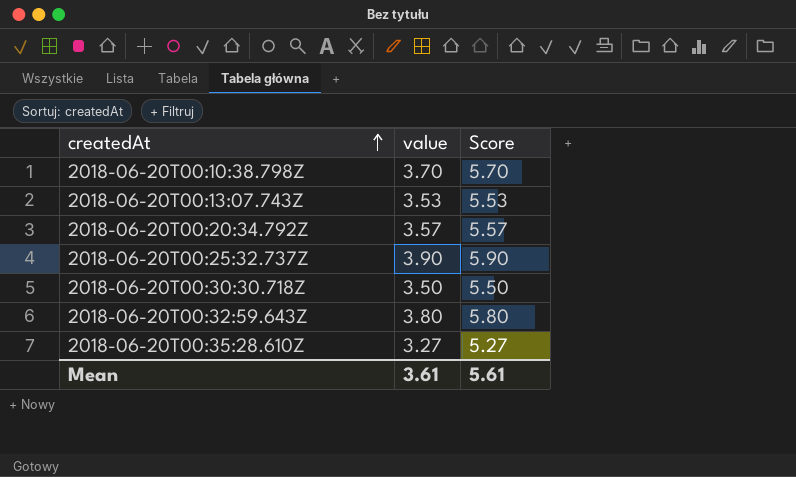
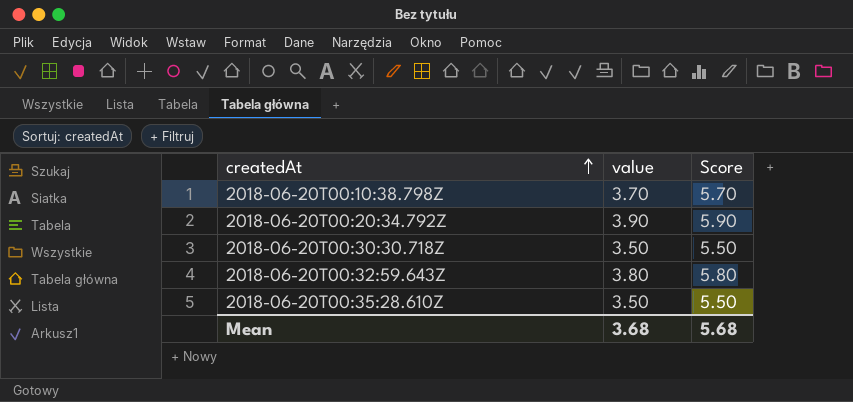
row 2018-06-20T00:13:07.743Z: 3.53 | 5.53 -> none
row 2018-06-20T00:25:32.737Z: 3.90 | 5.90 -> none
2018-06-20T00:20:34.792Z | value: 3.57 -> 3.90
2018-06-20T00:20:34.792Z | Score: 5.57 -> 5.90
2018-06-20T00:35:28.610Z | value: 3.27 -> 3.50
2018-06-20T00:35:28.610Z | Score: 5.27 -> 5.50
Mean | value: 3.61 -> 3.68
Mean | Score: 5.61 -> 5.68

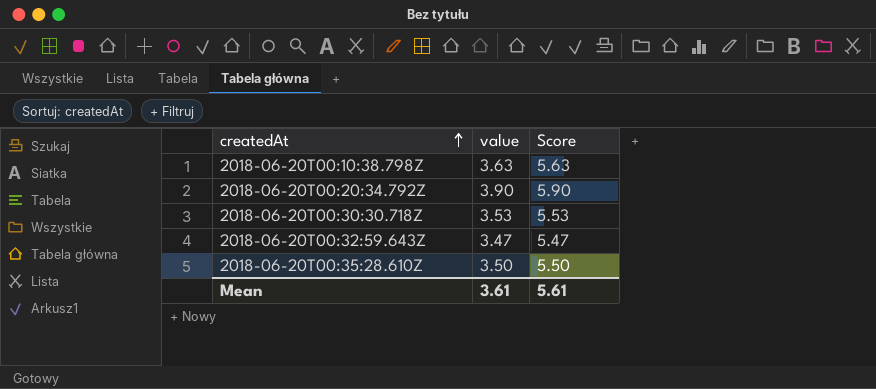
2018-06-20T00:10:38.798Z | value: 3.70 -> 3.63
2018-06-20T00:10:38.798Z | Score: 5.70 -> 5.63
2018-06-20T00:30:30.718Z | value: 3.50 -> 3.53
2018-06-20T00:30:30.718Z | Score: 5.50 -> 5.53
2018-06-20T00:32:59.643Z | value: 3.80 -> 3.47
2018-06-20T00:32:59.643Z | Score: 5.80 -> 5.47
Mean | value: 3.68 -> 3.61
Mean | Score: 5.68 -> 5.61

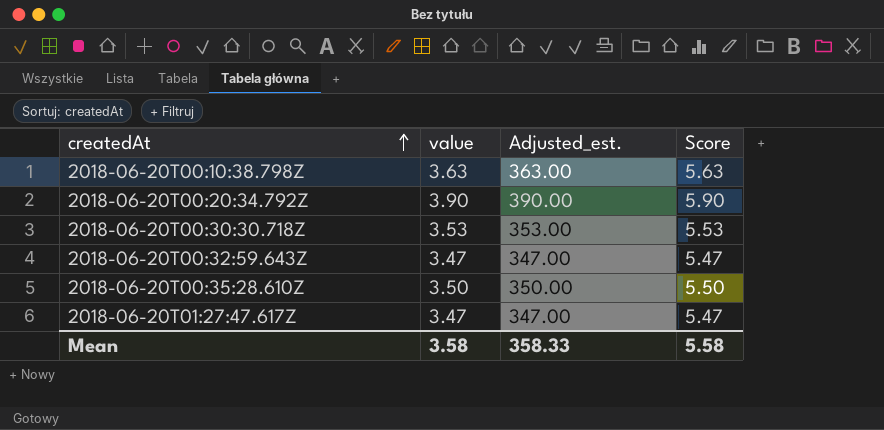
column Adjusted_est. | formula: none -> [value] * 100
row 2018-06-20T01:27:47.617Z: none -> 3.47 | 347.00 | 5.47
Mean | value: 3.61 -> 3.58
Mean | Score: 5.61 -> 5.58

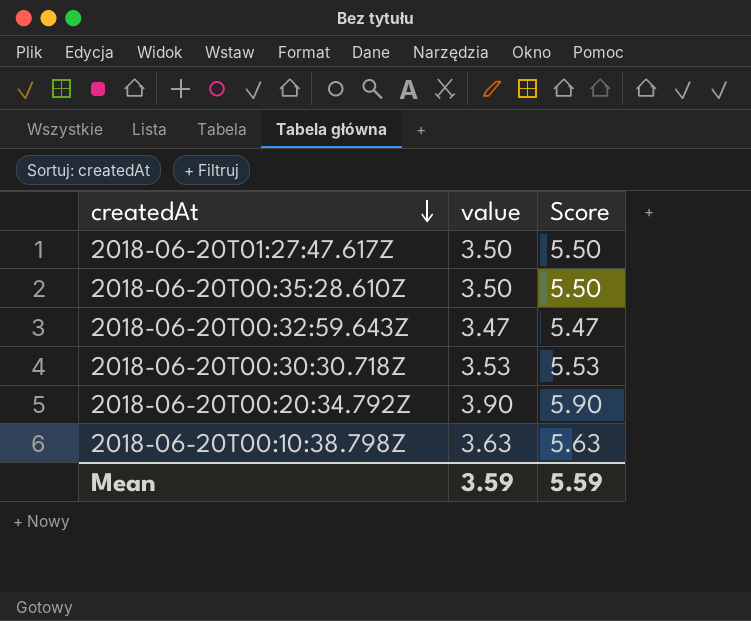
row order: createdAt ascending -> createdAt descending
column Adjusted_est. | formula: [value] * 100 -> none
2018-06-20T01:27:47.617Z | value: 3.47 -> 3.50
2018-06-20T01:27:47.617Z | Score: 5.47 -> 5.50
Mean | value: 3.58 -> 3.59
Mean | Score: 5.58 -> 5.59

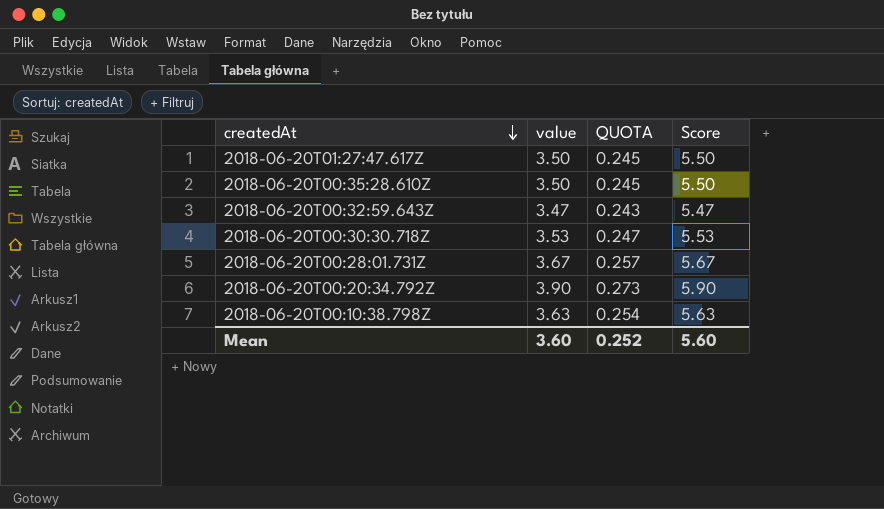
column QUOTA | formula: none -> [value] * 0.07
row 2018-06-20T00:28:01.731Z: none -> 3.67 | 0.257 | 5.67
Mean | value: 3.59 -> 3.60
Mean | Score: 5.59 -> 5.60

